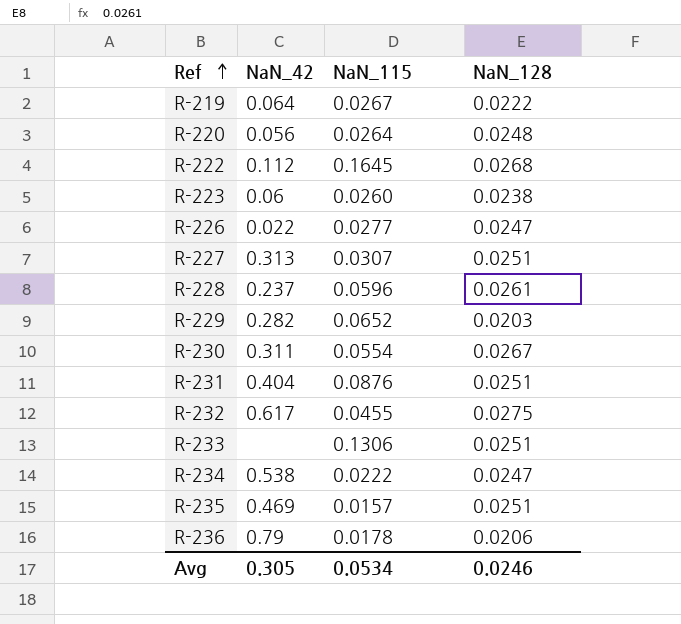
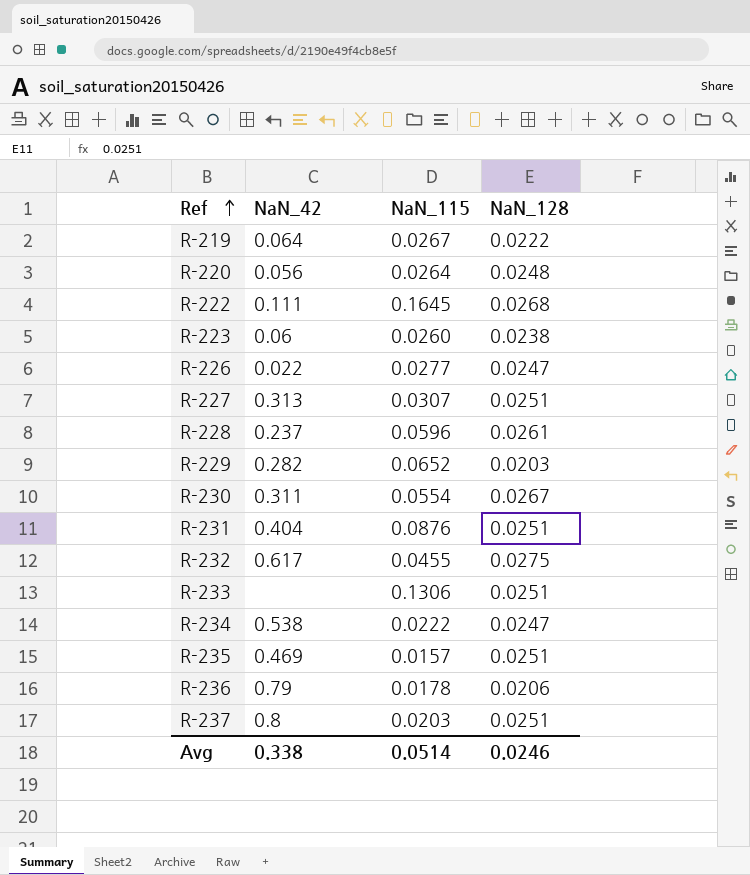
R-222 | NaN_42: 0.112 -> 0.111
row R-237: none -> 0.8 | 0.0203 | 0.0251
Avg | NaN_42: 0.305 -> 0.338
Avg | NaN_115: 0.0534 -> 0.0514

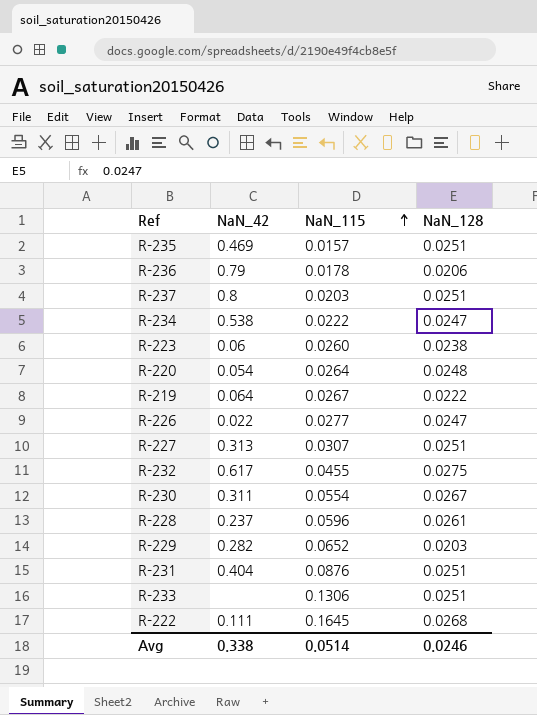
row order: Ref ascending -> NaN_115 ascending
R-220 | NaN_42: 0.056 -> 0.054

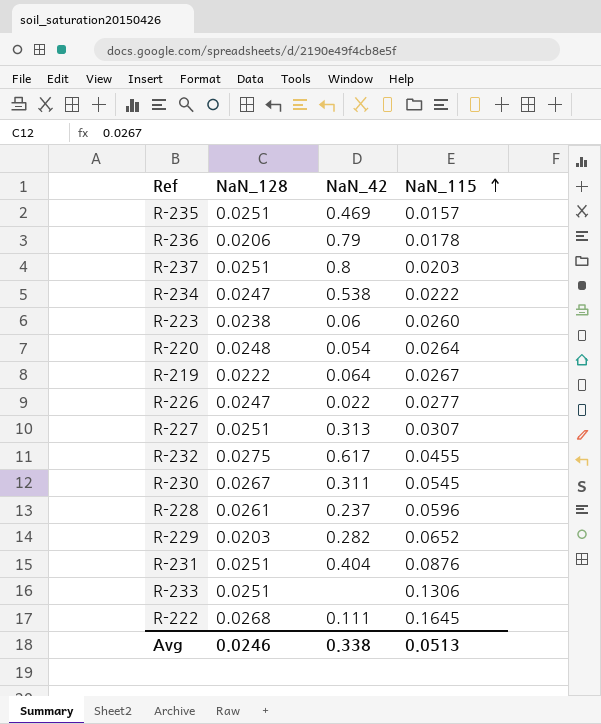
column NaN_128 | position: 4 -> 2
R-230 | NaN_115: 0.0554 -> 0.0545
Avg | NaN_115: 0.0514 -> 0.0513

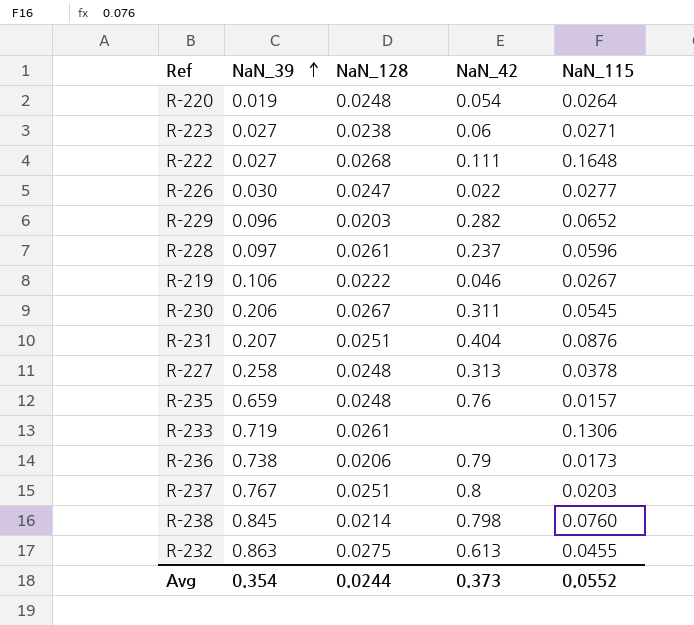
row order: NaN_115 ascending -> NaN_39 ascending
column NaN_39 | position: none -> 2
row R-234: 0.0247 | 0.538 | 0.0222 -> none
R-223 | NaN_115: 0.0260 -> 0.0271
R-222 | NaN_115: 0.1645 -> 0.1648
R-219 | NaN_42: 0.064 -> 0.046
R-227 | NaN_128: 0.0251 -> 0.0248
R-227 | NaN_115: 0.0307 -> 0.0378
R-235 | NaN_128: 0.0251 -> 0.0248
R-235 | NaN_42: 0.469 -> 0.76
R-233 | NaN_128: 0.0251 -> 0.0261
R-236 | NaN_115: 0.0178 -> 0.0173
row R-238: none -> 0.845 | 0.0214 | 0.798 | 0.0760
R-232 | NaN_42: 0.617 -> 0.613
Avg | NaN_128: 0.0246 -> 0.0244
Avg | NaN_42: 0.338 -> 0.373
Avg | NaN_115: 0.0513 -> 0.0552

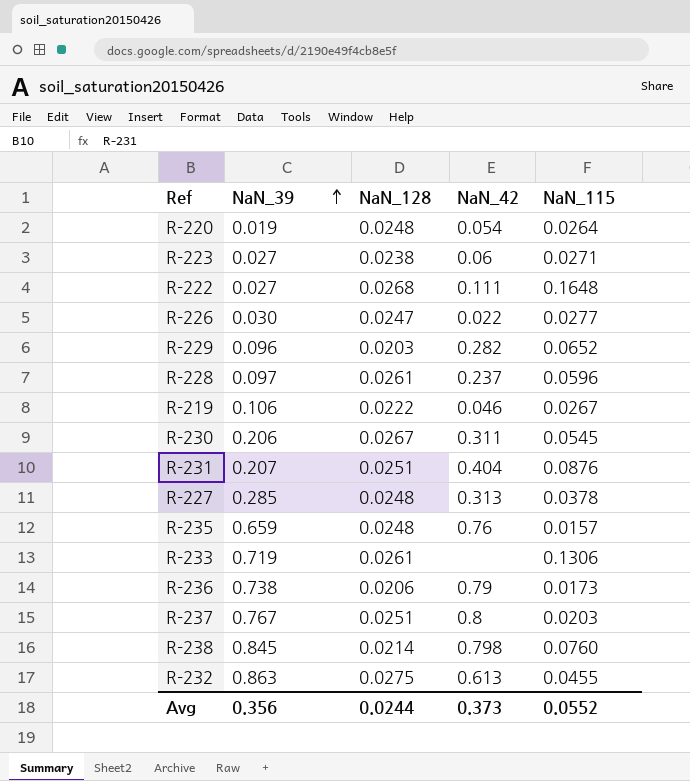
R-227 | NaN_39: 0.258 -> 0.285
Avg | NaN_39: 0.354 -> 0.356

